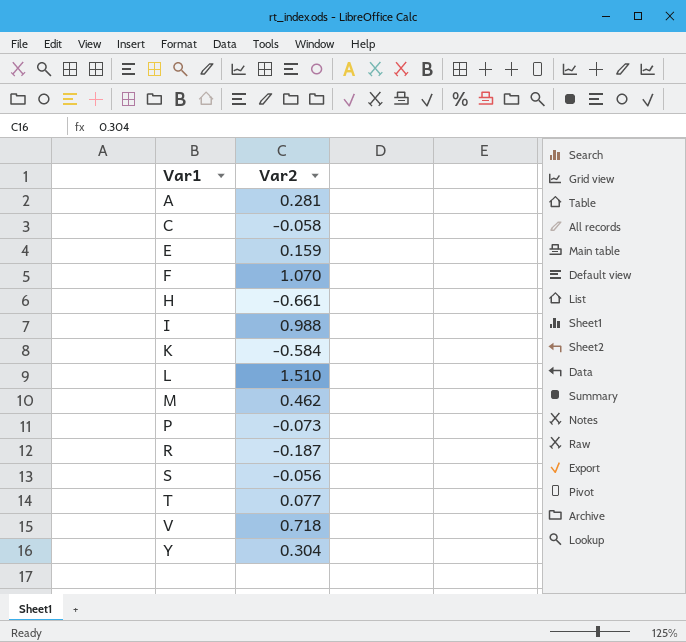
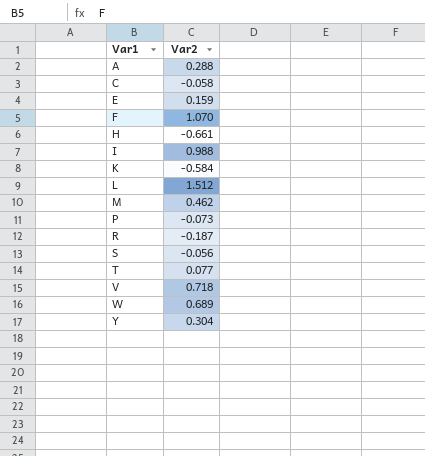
A | Var2: 0.281 -> 0.288
L | Var2: 1.510 -> 1.512
row W: none -> 0.689

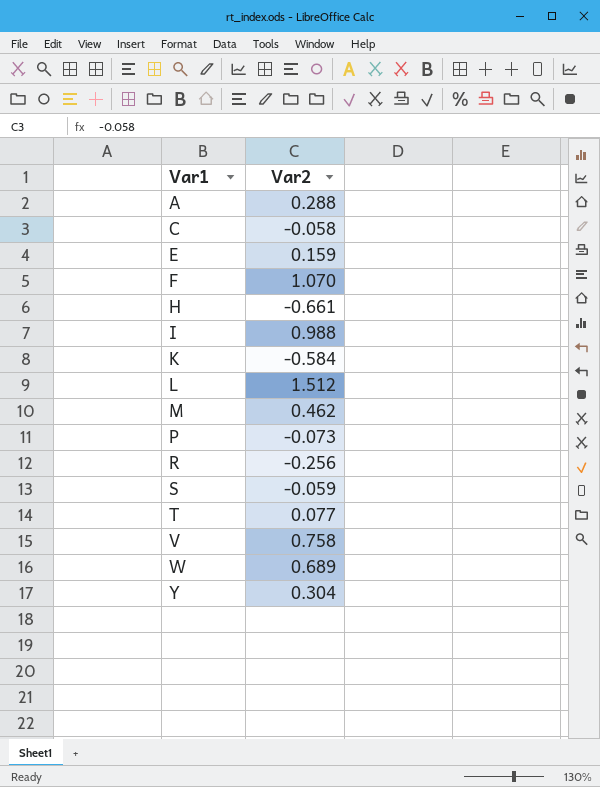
R | Var2: -0.187 -> -0.256
S | Var2: -0.056 -> -0.059
V | Var2: 0.718 -> 0.758

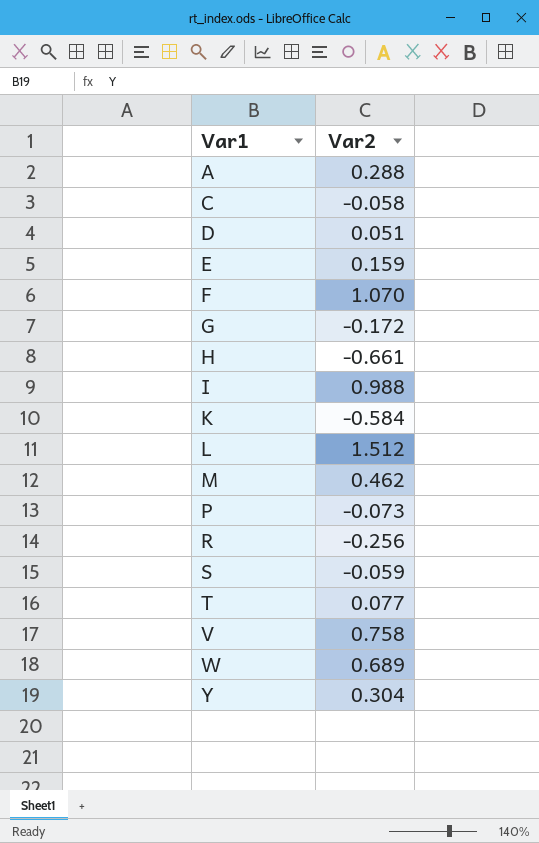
row D: none -> 0.051
row G: none -> -0.172

